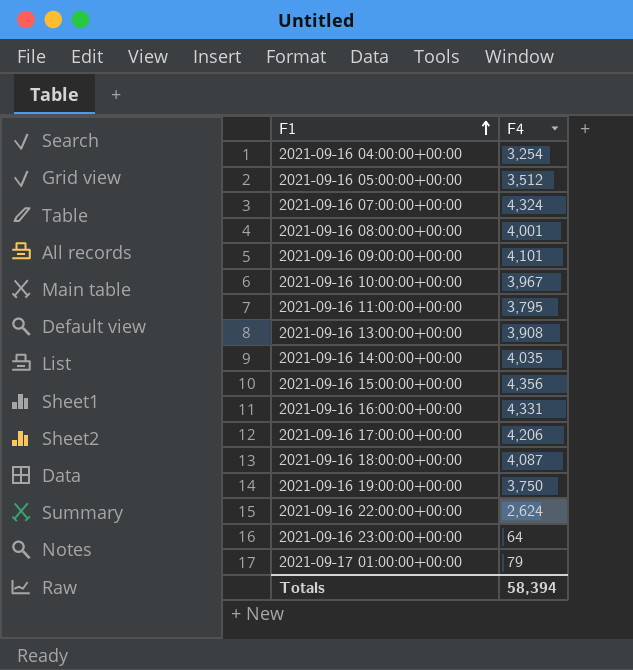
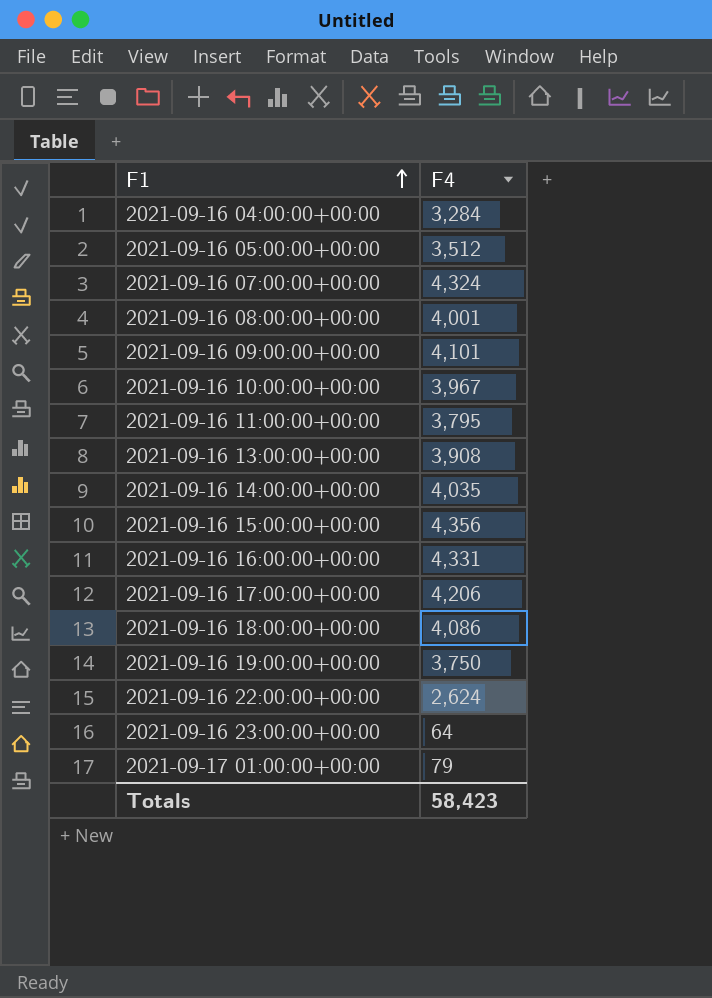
2021-09-16 04:00:00+00:00 | F4: 3,254 -> 3,284
2021-09-16 18:00:00+00:00 | F4: 4,087 -> 4,086
Totals | F4: 58,394 -> 58,423

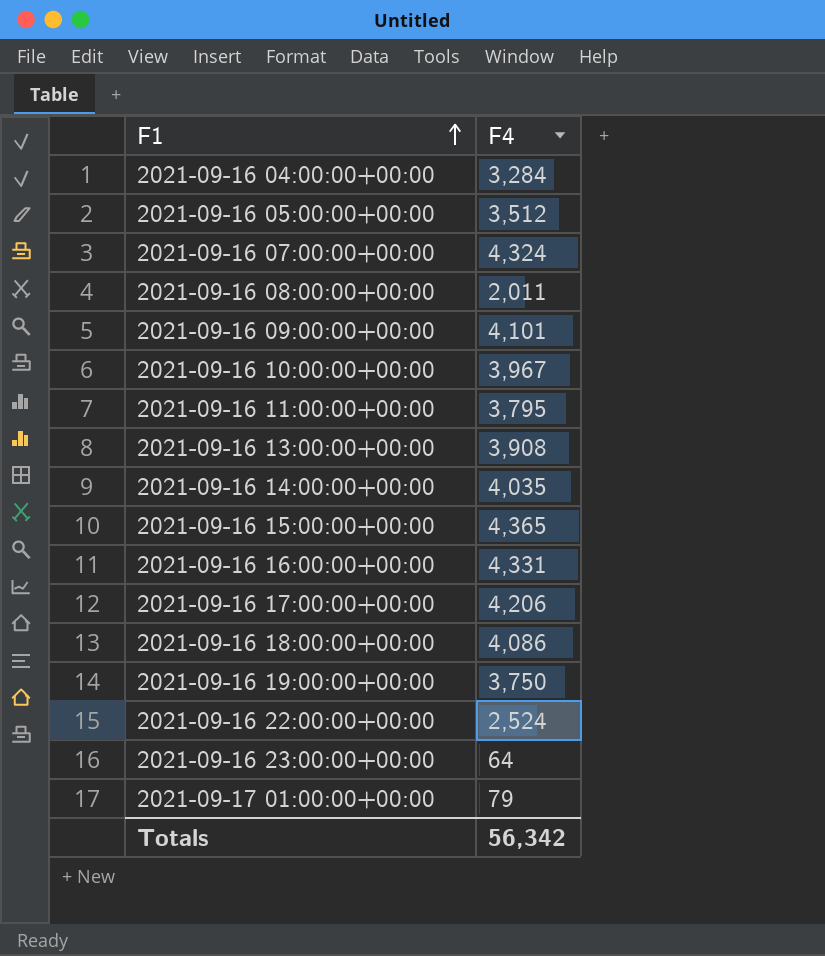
2021-09-16 08:00:00+00:00 | F4: 4,001 -> 2,011
2021-09-16 15:00:00+00:00 | F4: 4,356 -> 4,365
2021-09-16 22:00:00+00:00 | F4: 2,624 -> 2,524
Totals | F4: 58,423 -> 56,342

